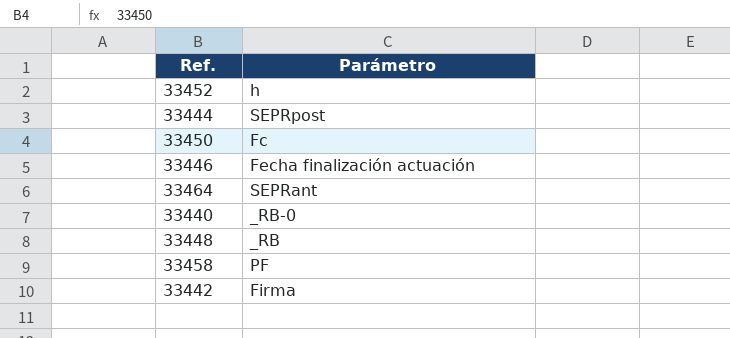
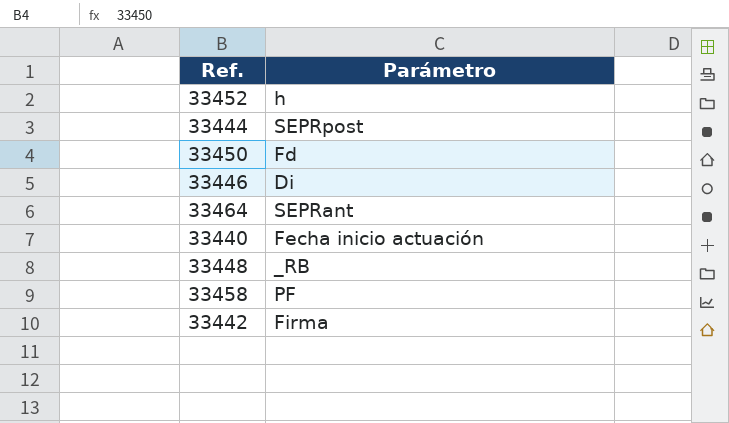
33450 | Parámetro: Fc -> Fd
33446 | Parámetro: Fecha finalización actuación -> Di
33440 | Parámetro: _RB-0 -> Fecha inicio actuación

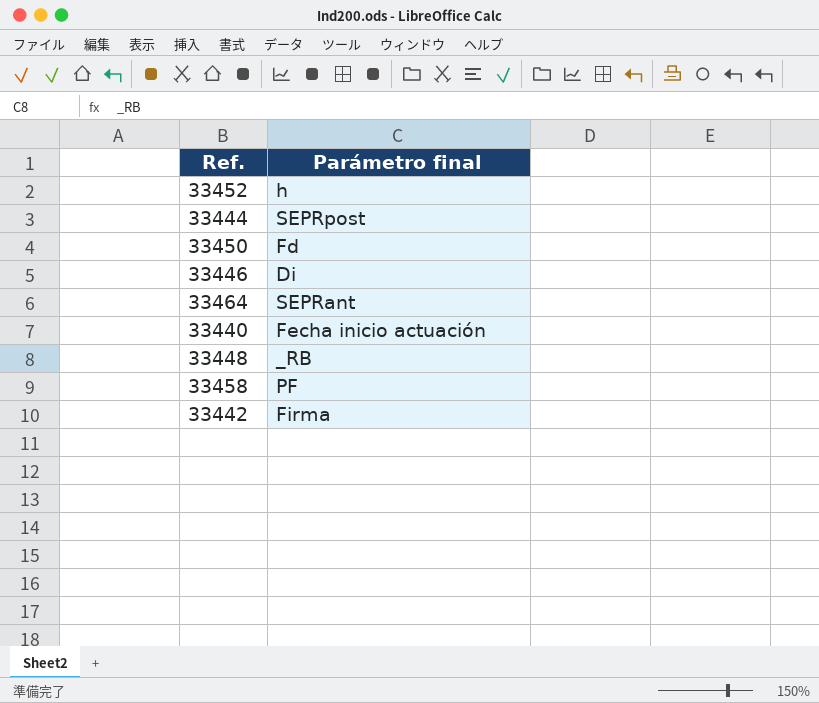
column name: Parámetro -> Parámetro final

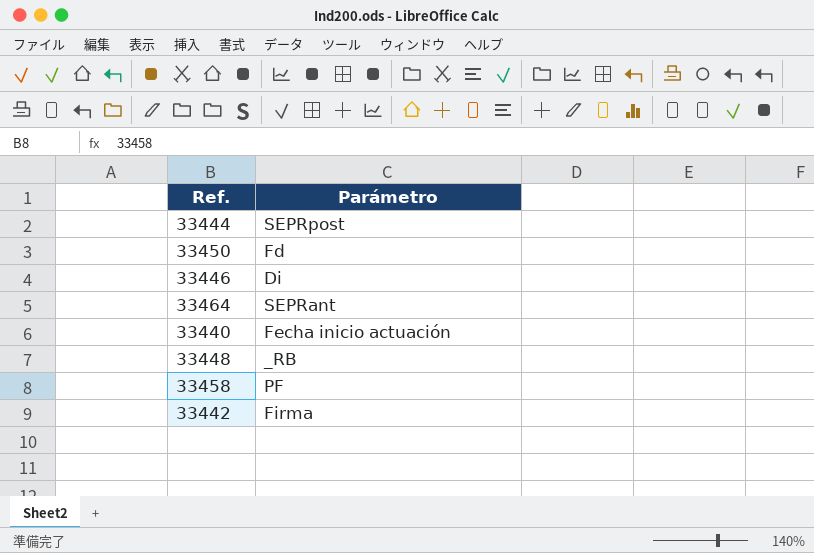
column name: Parámetro final -> Parámetro
row 33452: h -> none

